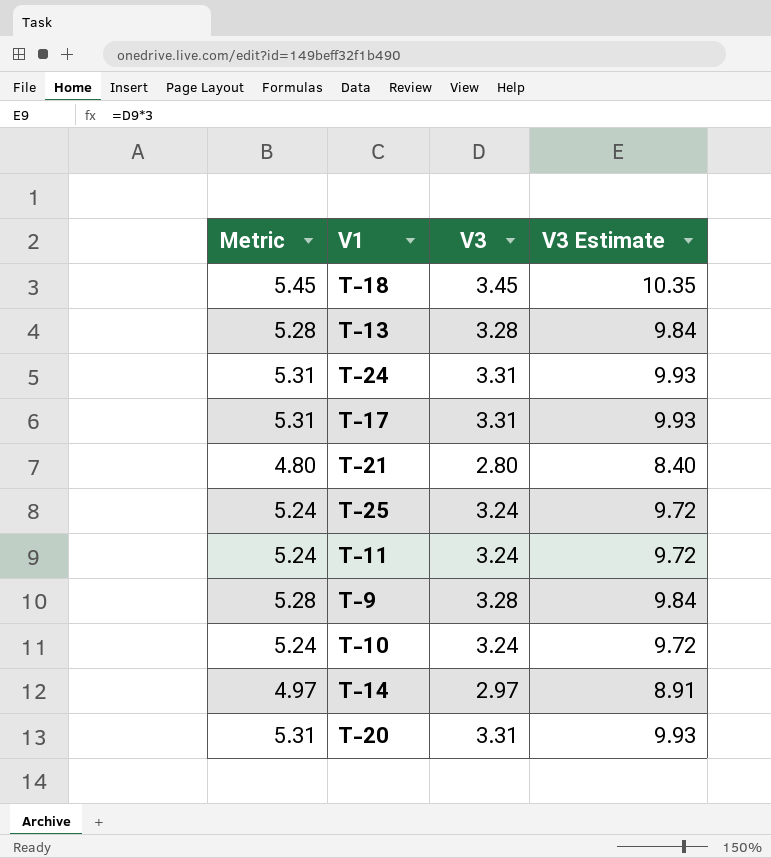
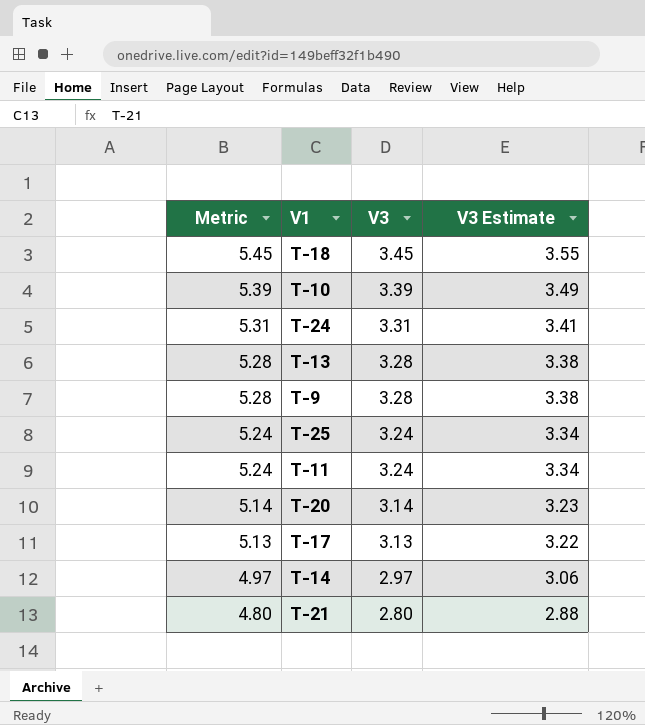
row order: none -> Metric descending
column V3 Estimate | formula: [V3] * 3 -> [V3] * 1.03
T-10 | Metric: 5.24 -> 5.39
T-10 | V3: 3.24 -> 3.39
T-20 | Metric: 5.31 -> 5.14
T-20 | V3: 3.31 -> 3.14
T-17 | Metric: 5.31 -> 5.13
T-17 | V3: 3.31 -> 3.13

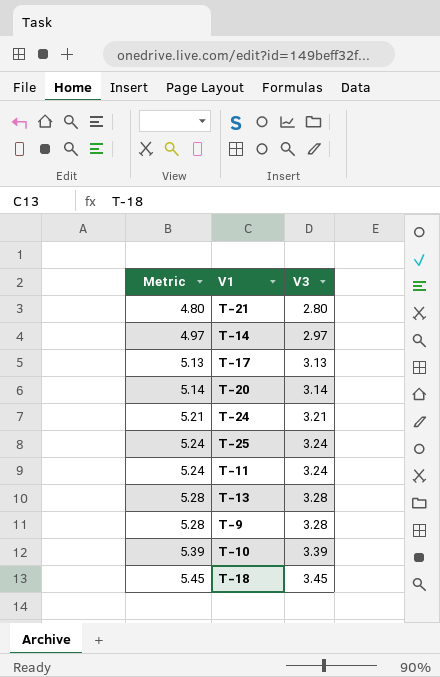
row order: Metric descending -> Metric ascending
column V3 Estimate | formula: [V3] * 1.03 -> none
T-24 | Metric: 5.31 -> 5.21
T-24 | V3: 3.31 -> 3.21

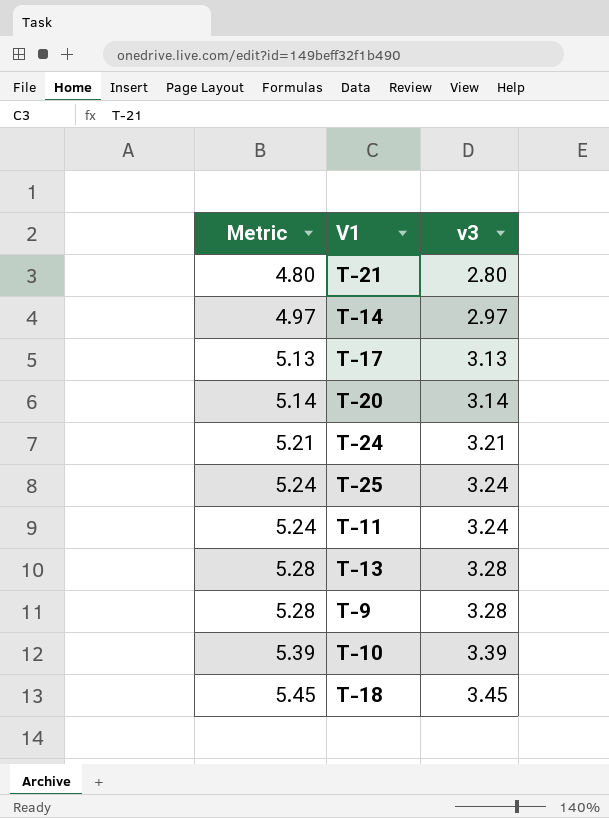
column name: V3 -> v3

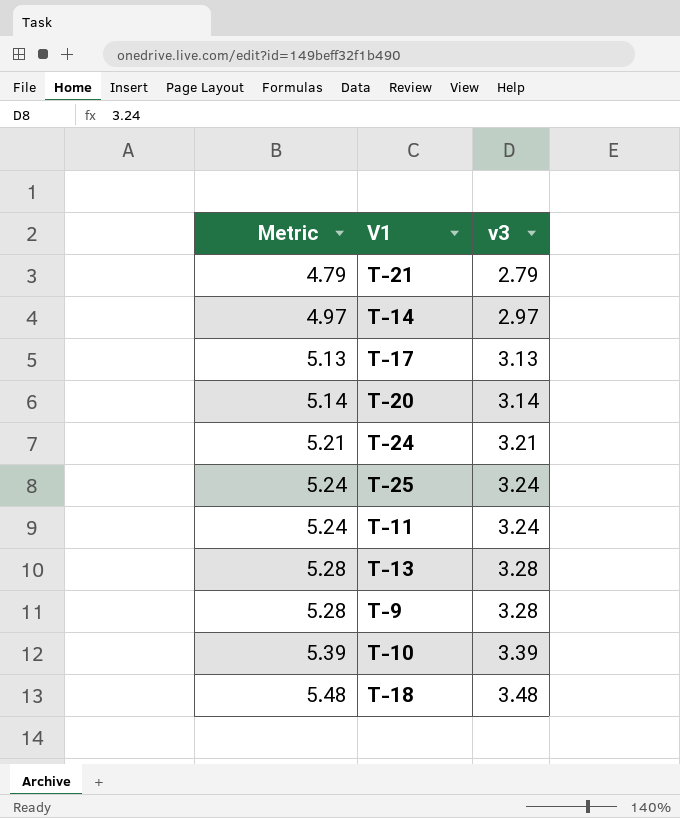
T-21 | Metric: 4.80 -> 4.79
T-21 | v3: 2.80 -> 2.79
T-18 | Metric: 5.45 -> 5.48
T-18 | v3: 3.45 -> 3.48

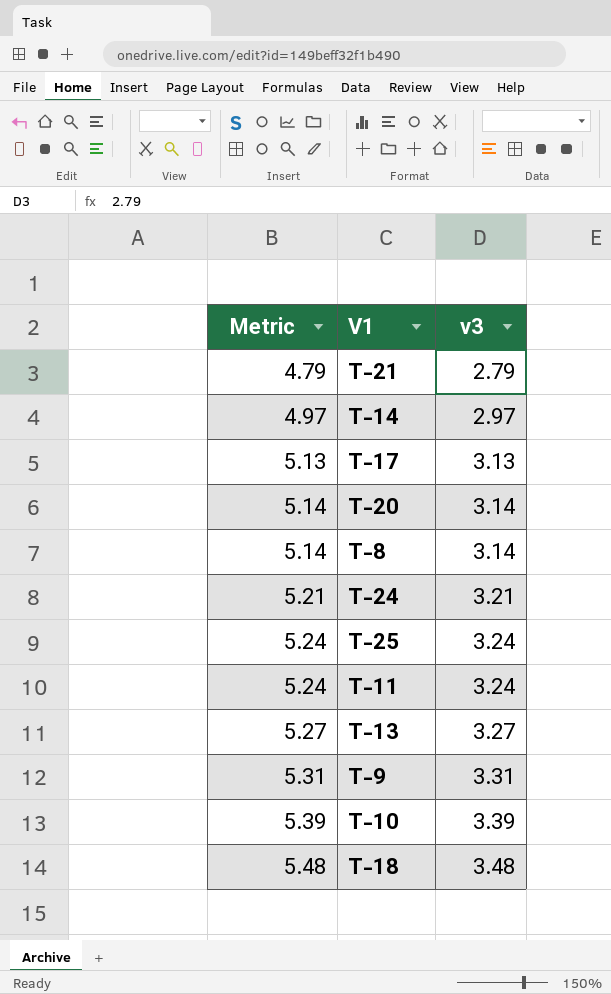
row T-8: none -> 5.14 | 3.14
T-13 | Metric: 5.28 -> 5.27
T-13 | v3: 3.28 -> 3.27
T-9 | Metric: 5.28 -> 5.31
T-9 | v3: 3.28 -> 3.31

